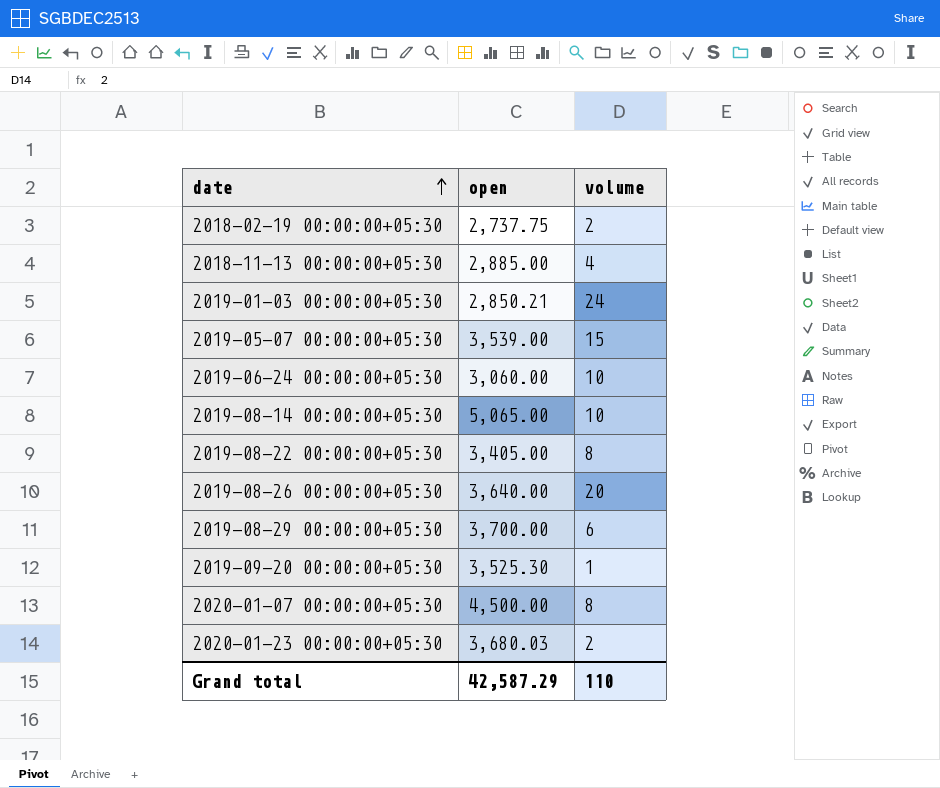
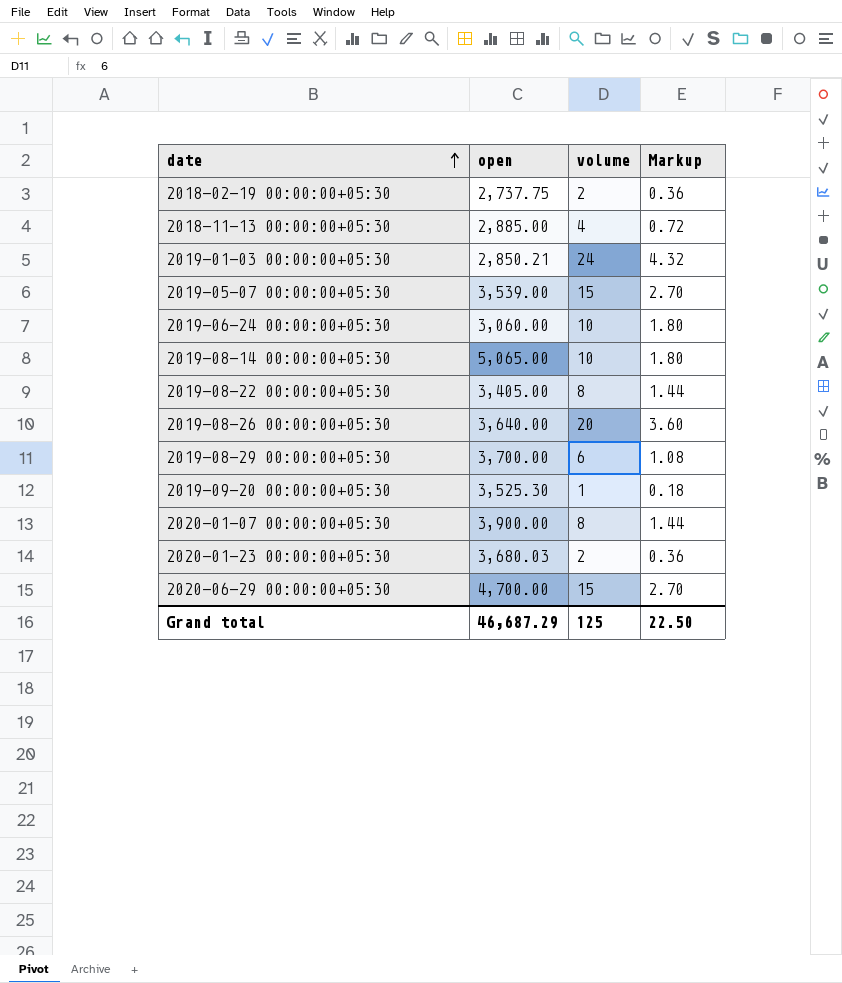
column Markup | formula: none -> [volume] * 0.18
2020-01-07 00:00:00+05:30 | open: 4,500.00 -> 3,900.00
row 2020-06-29 00:00:00+05:30: none -> 4,700.00 | 15 | 2.70
Grand total | open: 42,587.29 -> 46,687.29
Grand total | volume: 110 -> 125

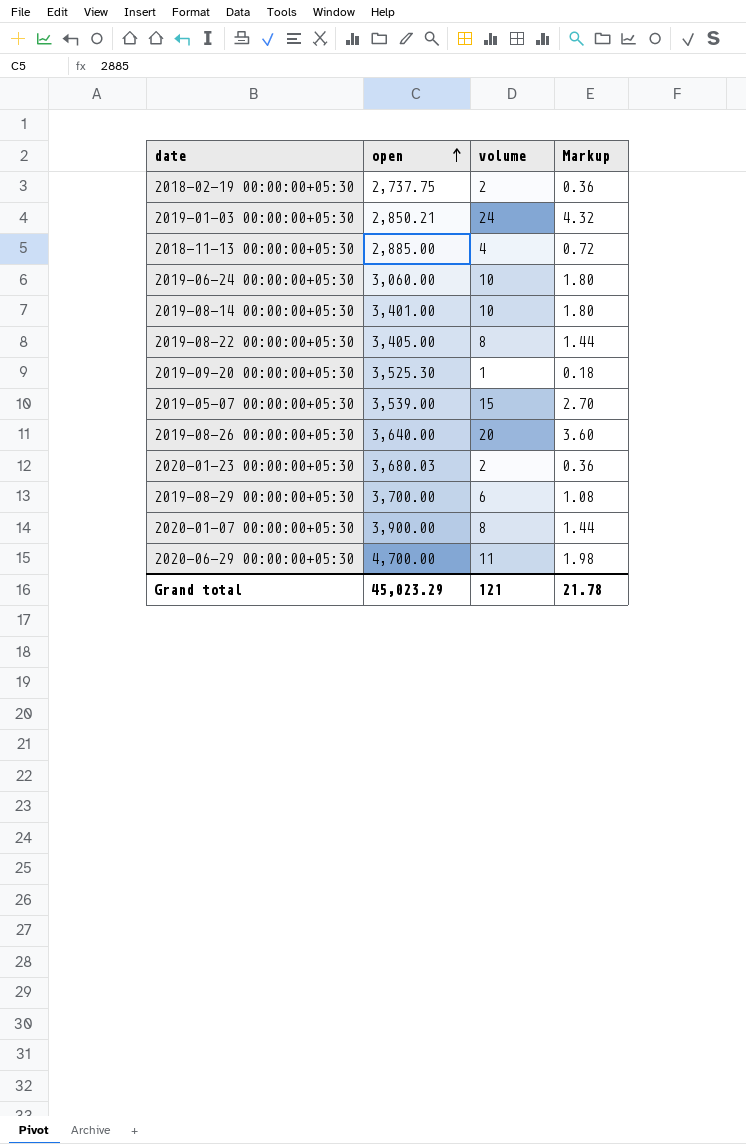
row order: date ascending -> open ascending
2019-08-14 00:00:00+05:30 | open: 5,065.00 -> 3,401.00
2020-06-29 00:00:00+05:30 | volume: 15 -> 11
2020-06-29 00:00:00+05:30 | Markup: 2.70 -> 1.98
Grand total | open: 46,687.29 -> 45,023.29
Grand total | volume: 125 -> 121
Grand total | Markup: 22.50 -> 21.78

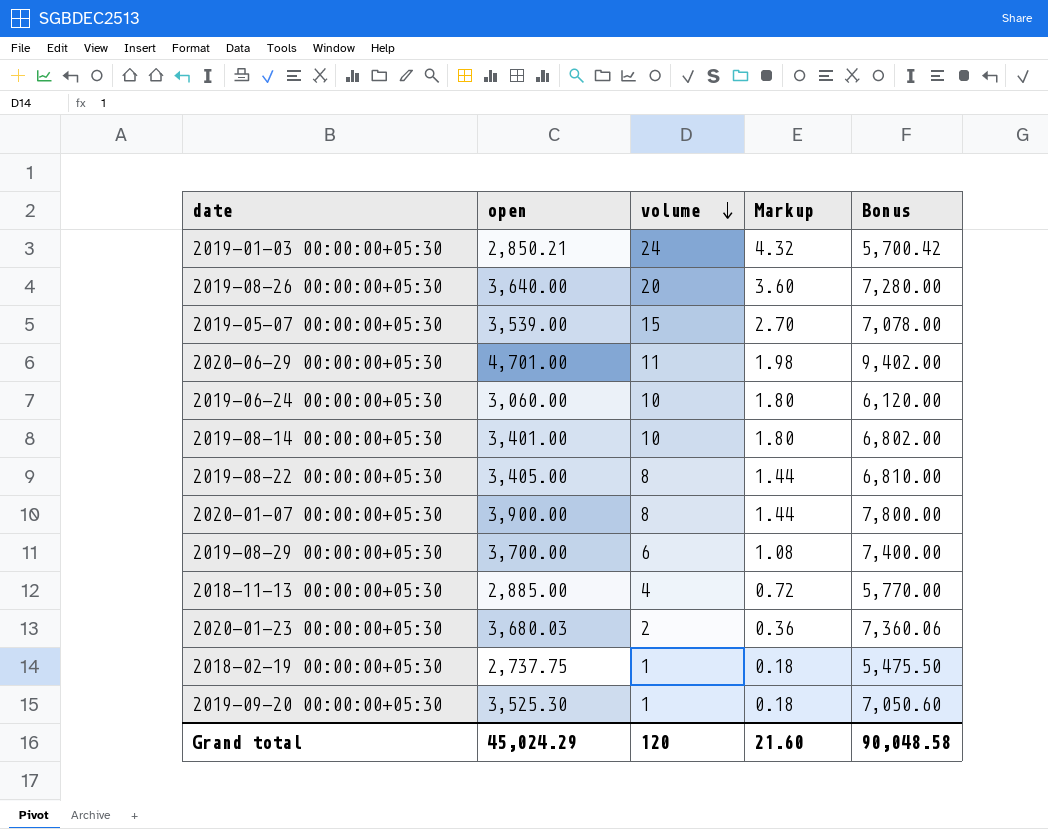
row order: open ascending -> volume descending
column Bonus | formula: none -> [open] * 2
2020-06-29 00:00:00+05:30 | open: 4,700.00 -> 4,701.00
2018-02-19 00:00:00+05:30 | volume: 2 -> 1
2018-02-19 00:00:00+05:30 | Markup: 0.36 -> 0.18
Grand total | open: 45,023.29 -> 45,024.29
Grand total | volume: 121 -> 120
Grand total | Markup: 21.78 -> 21.60

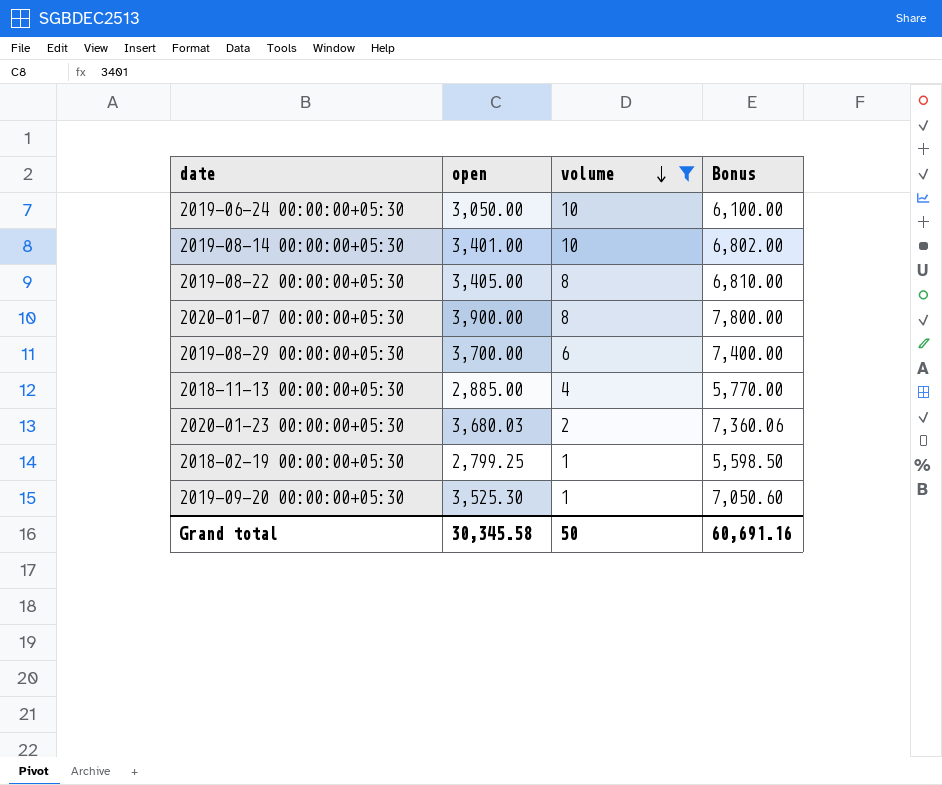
filter: none -> volume <= 10
column Markup | formula: [volume] * 0.18 -> none
2019-06-24 00:00:00+05:30 | open: 3,060.00 -> 3,050.00
2019-06-24 00:00:00+05:30 | Bonus: 6,120.00 -> 6,100.00
2018-02-19 00:00:00+05:30 | open: 2,737.75 -> 2,799.25
2018-02-19 00:00:00+05:30 | Bonus: 5,475.50 -> 5,598.50
Grand total | open: 45,024.29 -> 30,345.58
Grand total | volume: 120 -> 50
Grand total | Bonus: 90,048.58 -> 60,691.16

